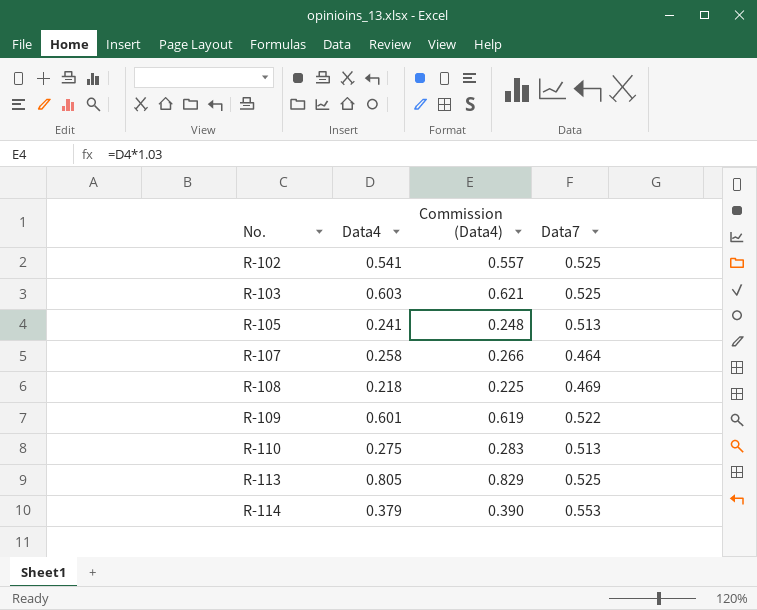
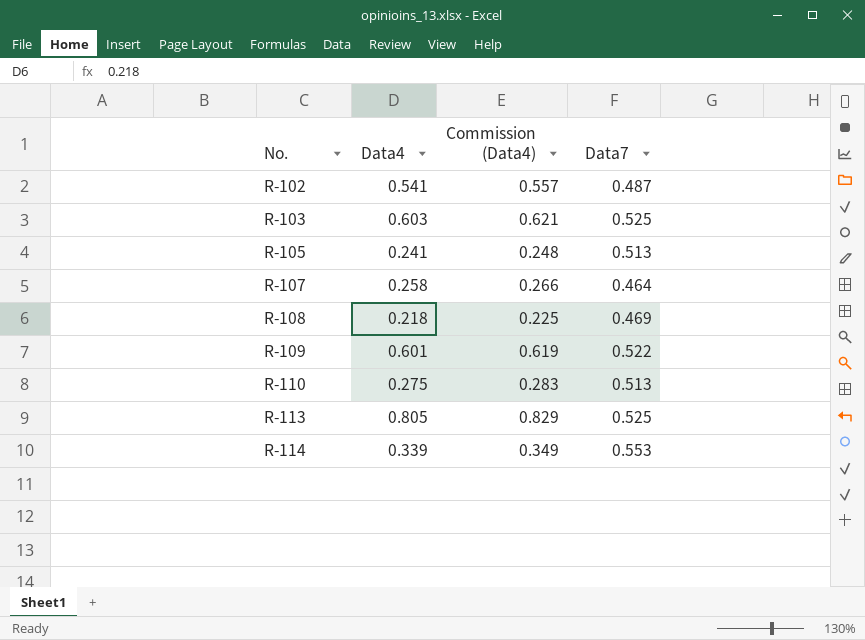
R-102 | Data7: 0.525 -> 0.487
R-114 | Data4: 0.379 -> 0.339
R-114 | Commission (Data4): 0.390 -> 0.349

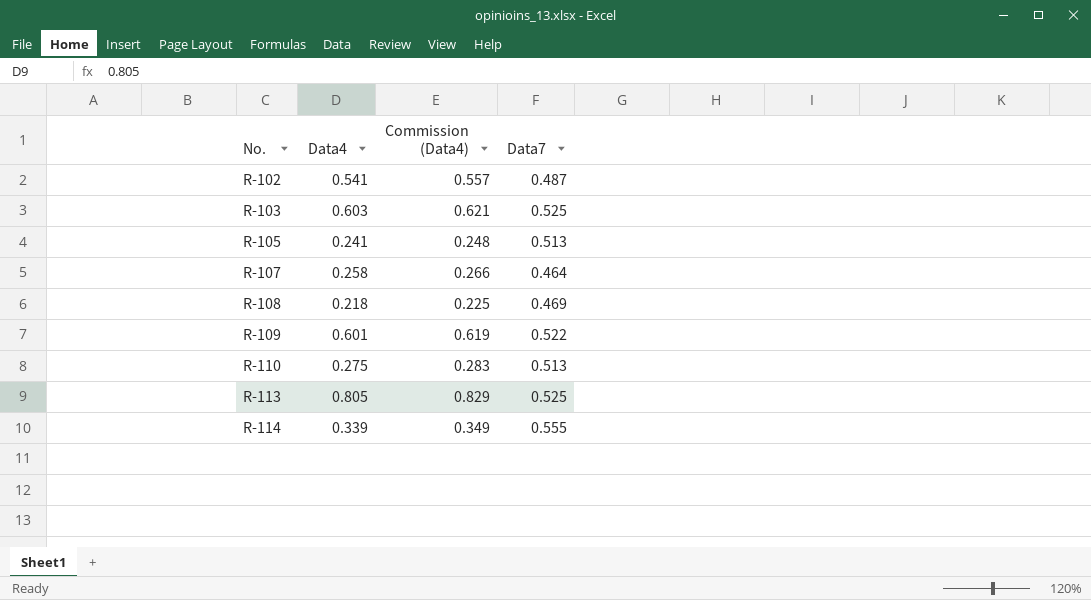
R-114 | Data7: 0.553 -> 0.555

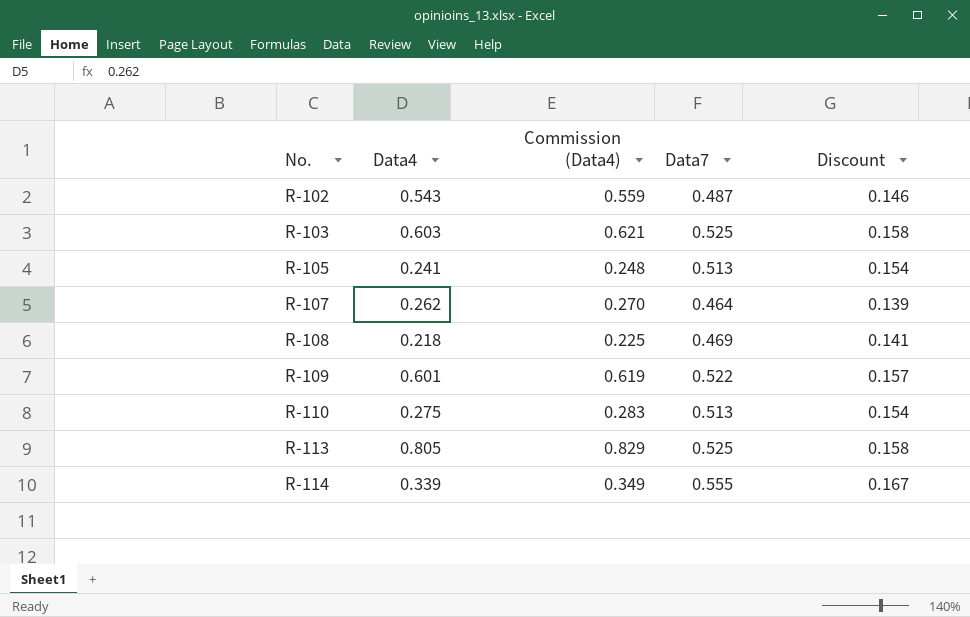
column Discount | formula: none -> [Data7] * 0.3
R-102 | Data4: 0.541 -> 0.543
R-102 | Commission (Data4): 0.557 -> 0.559
R-107 | Data4: 0.258 -> 0.262
R-107 | Commission (Data4): 0.266 -> 0.270

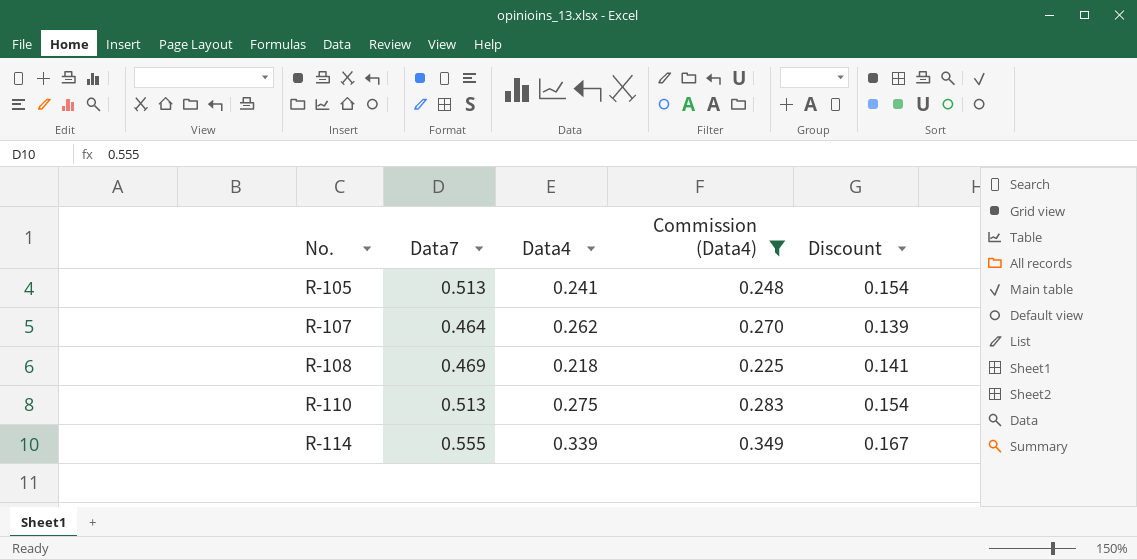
filter: none -> Commission (Data4) <= 0.349
column Data7 | position: 4 -> 2

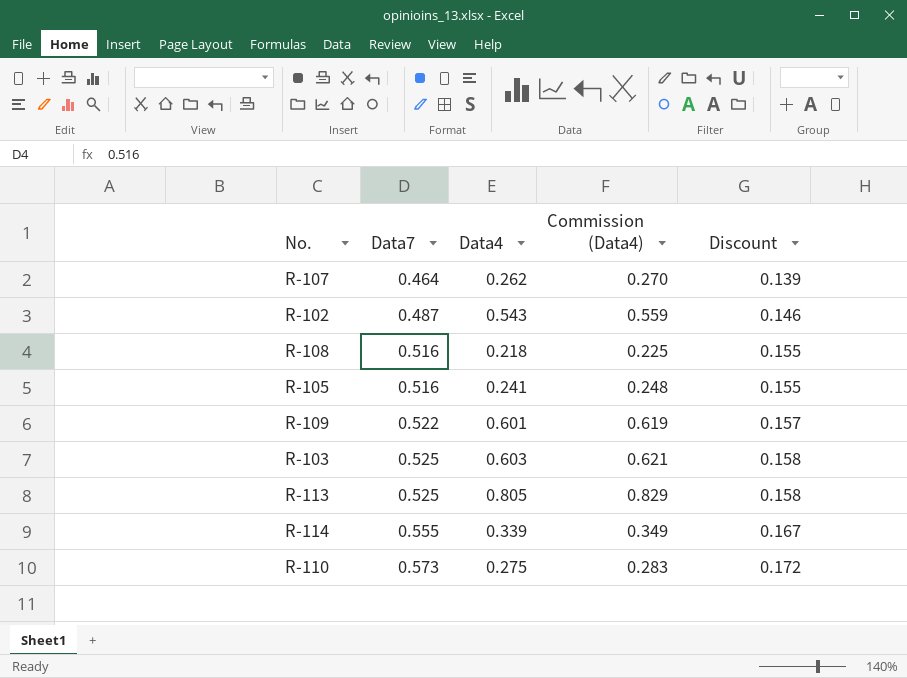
filter: Commission (Data4) <= 0.349 -> none
row order: No. ascending -> Data7 ascending
R-108 | Data7: 0.469 -> 0.516
R-108 | Discount: 0.141 -> 0.155
R-105 | Data7: 0.513 -> 0.516
R-105 | Discount: 0.154 -> 0.155
R-110 | Data7: 0.513 -> 0.573
R-110 | Discount: 0.154 -> 0.172

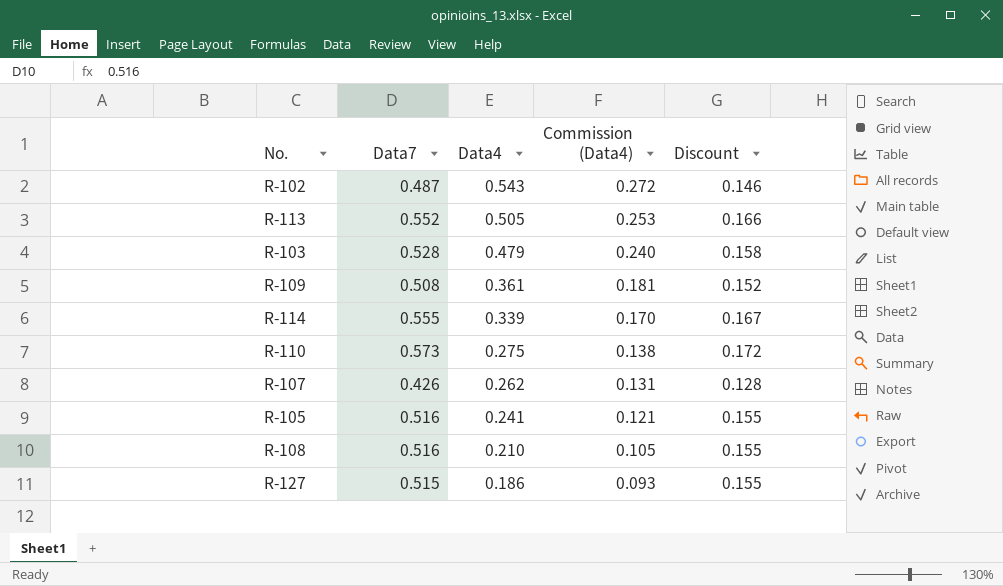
row order: Data7 ascending -> Data4 descending
column Commission (Data4) | formula: [Data4] * 1.03 -> [Data4] * 0.5
R-113 | Data7: 0.525 -> 0.552
R-113 | Data4: 0.805 -> 0.505
R-113 | Discount: 0.158 -> 0.166
R-103 | Data7: 0.525 -> 0.528
R-103 | Data4: 0.603 -> 0.479
R-109 | Data7: 0.522 -> 0.508
R-109 | Data4: 0.601 -> 0.361
R-109 | Discount: 0.157 -> 0.152
R-107 | Data7: 0.464 -> 0.426
R-107 | Discount: 0.139 -> 0.128
R-108 | Data4: 0.218 -> 0.210
row R-127: none -> 0.515 | 0.186 | 0.093 | 0.155

